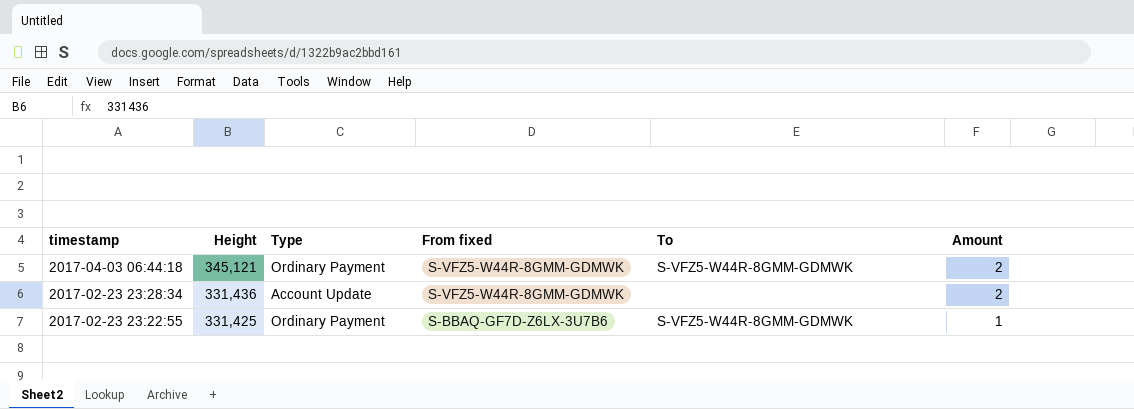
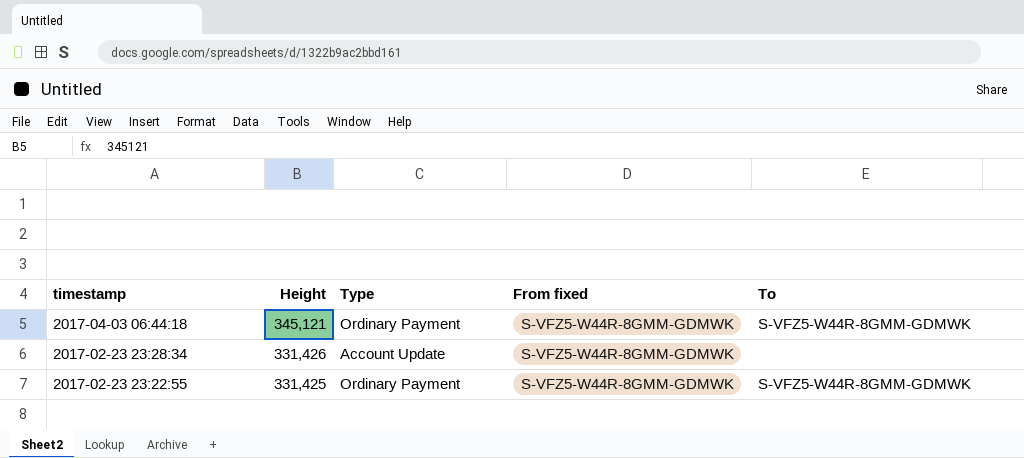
column Amount | position: 6 -> none
2017-02-23 23:28:34 | Height: 331,436 -> 331,426
2017-02-23 23:22:55 | From fixed: S-BBAQ-GF7D-Z6LX-3U7B6 -> S-VFZ5-W44R-8GMM-GDMWK

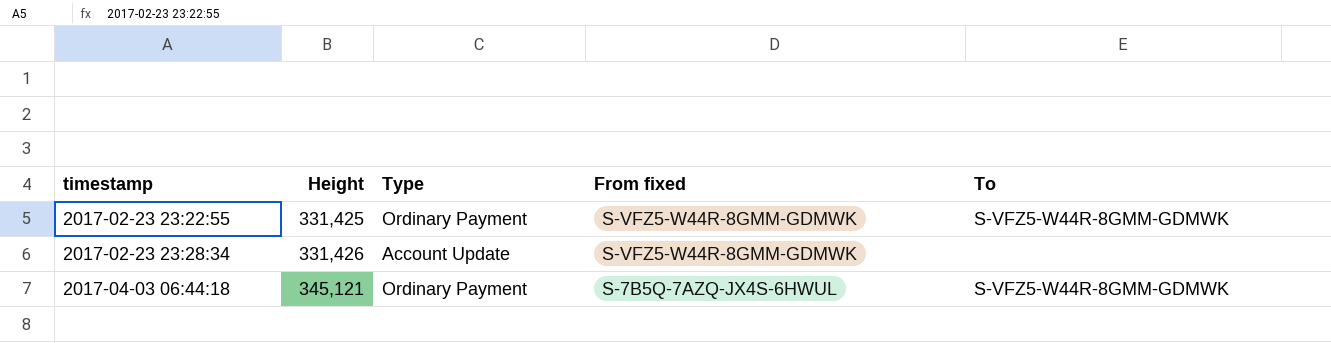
row order: timestamp descending -> timestamp ascending
2017-04-03 06:44:18 | From fixed: S-VFZ5-W44R-8GMM-GDMWK -> S-7B5Q-7AZQ-JX4S-6HWUL

